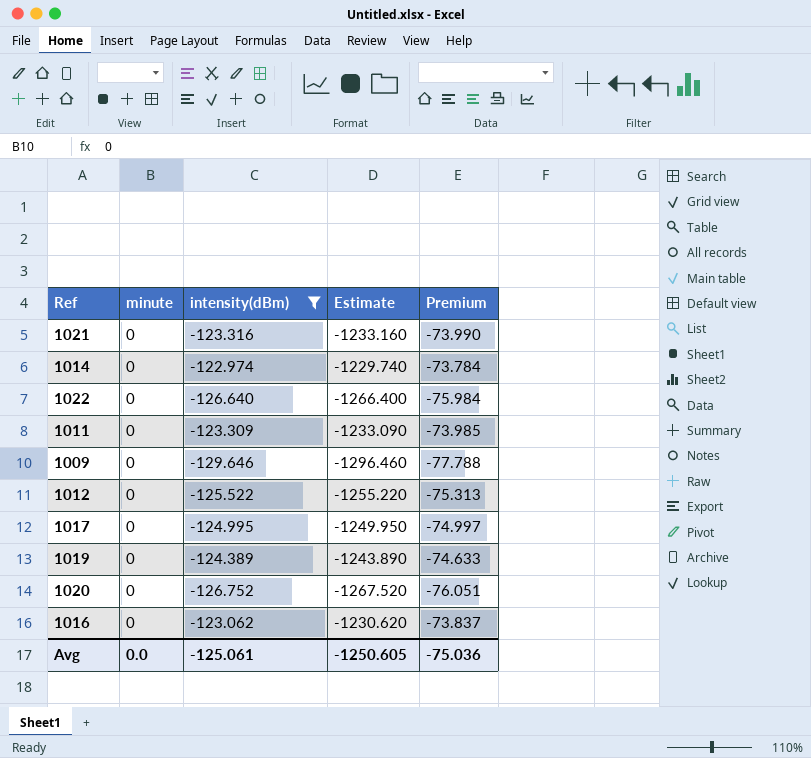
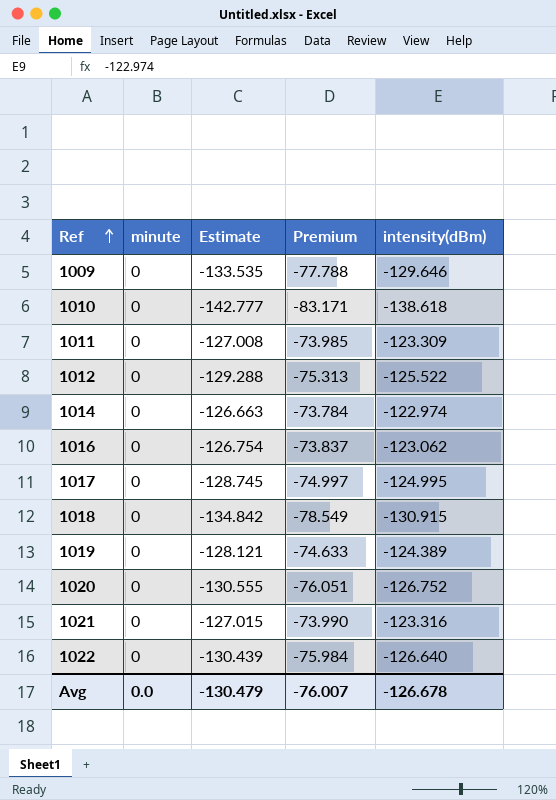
filter: intensity(dBm) >= -129.646 -> none
row order: none -> Ref ascending
column Estimate | formula: [intensity(dBm)] * 10 -> [intensity(dBm)] * 1.03
column intensity(dBm) | position: 3 -> 5
Avg | Estimate: -1250.605 -> -130.479
Avg | Premium: -75.036 -> -76.007
Avg | intensity(dBm): -125.061 -> -126.678

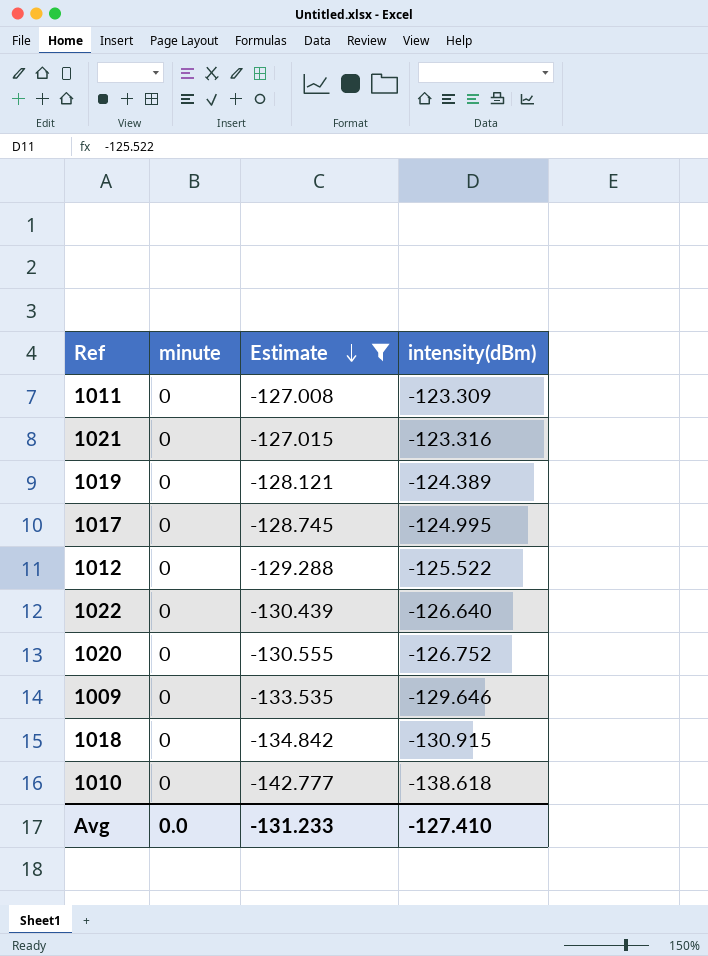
filter: none -> Estimate <= -127.008
row order: Ref ascending -> Estimate descending
column Premium | formula: [intensity(dBm)] * 0.6 -> none
Avg | Estimate: -130.479 -> -131.233
Avg | intensity(dBm): -126.678 -> -127.410

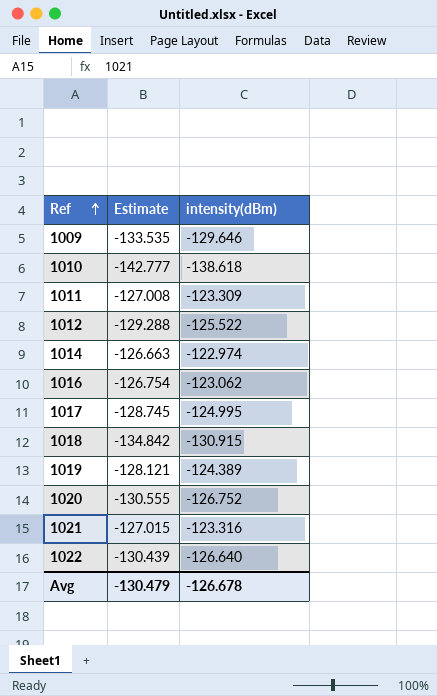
filter: Estimate <= -127.008 -> none
row order: Estimate descending -> Ref ascending
column minute | position: 2 -> none
Avg | Estimate: -131.233 -> -130.479
Avg | intensity(dBm): -127.410 -> -126.678

